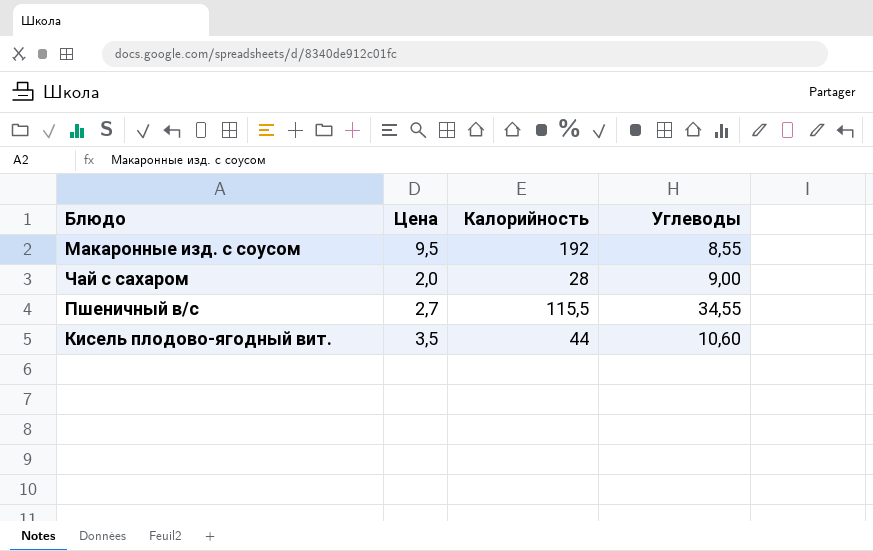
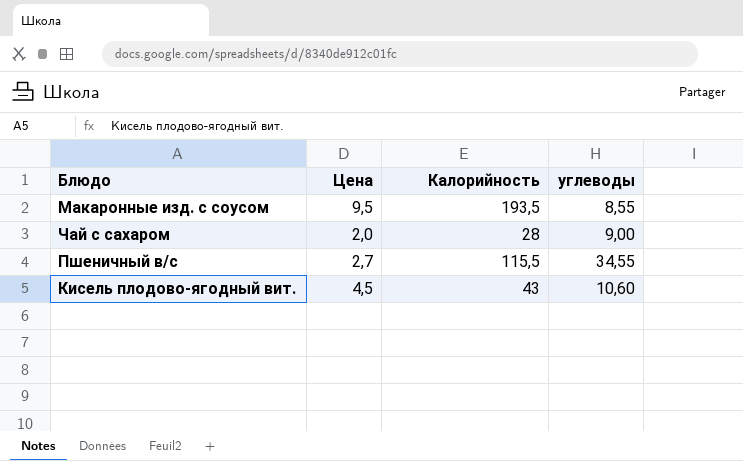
column name: Углеводы -> углеводы
Макаронные изд. с соусом | Калорийность: 192 -> 193,5
Кисель плодово-ягодный вит. | Цена: 3,5 -> 4,5
Кисель плодово-ягодный вит. | Калорийность: 44 -> 43

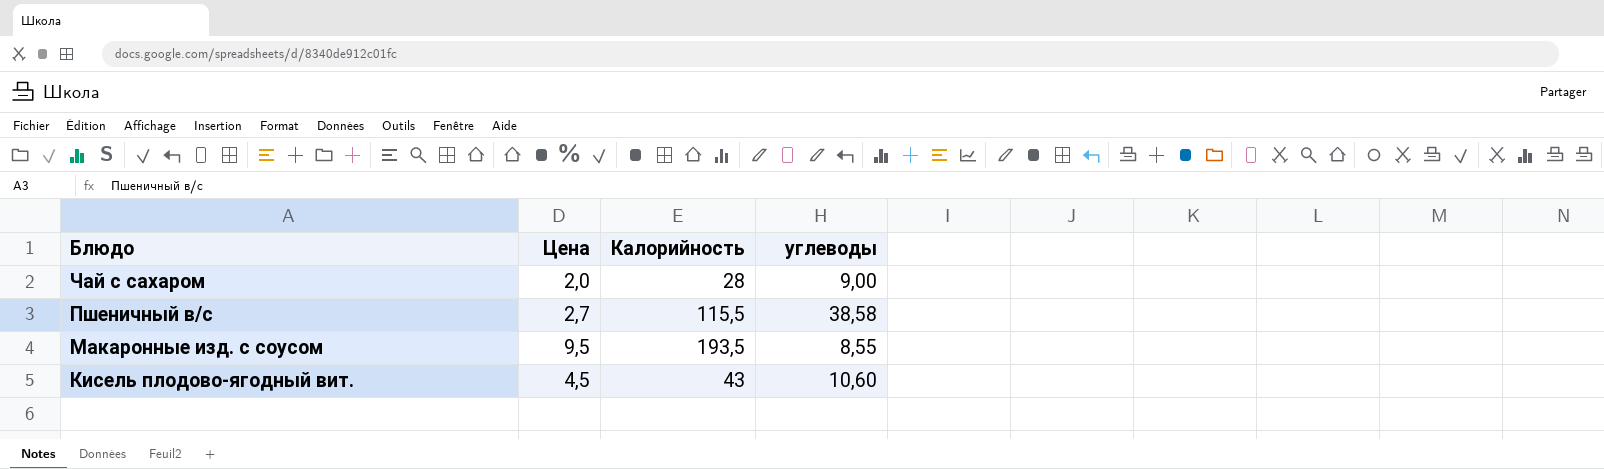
row order: none -> Блюдо descending
Пшеничный в/с | углеводы: 34,55 -> 38,58

